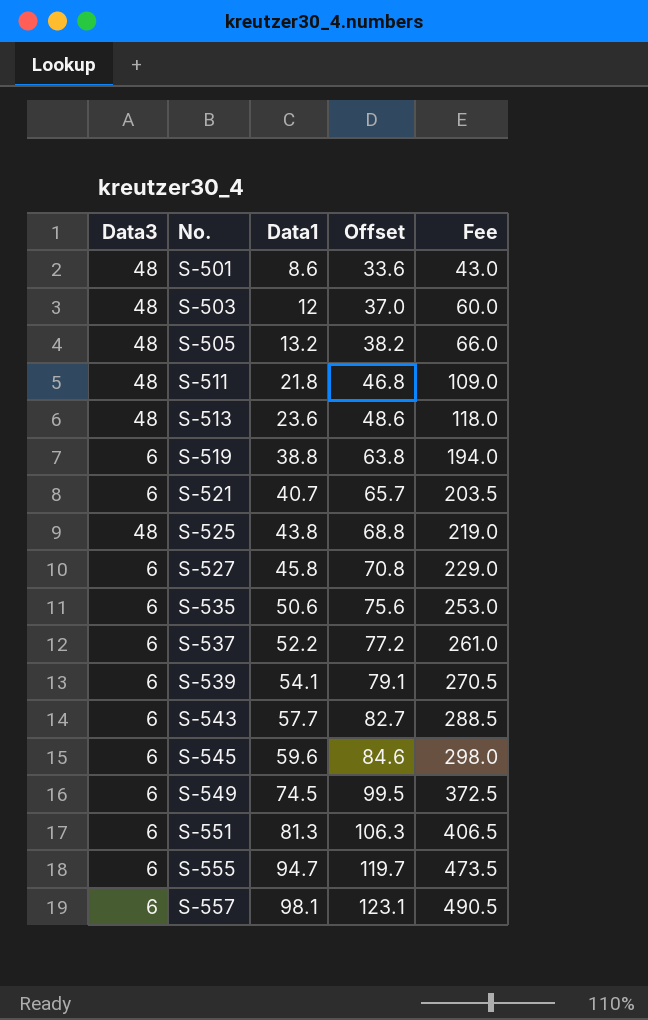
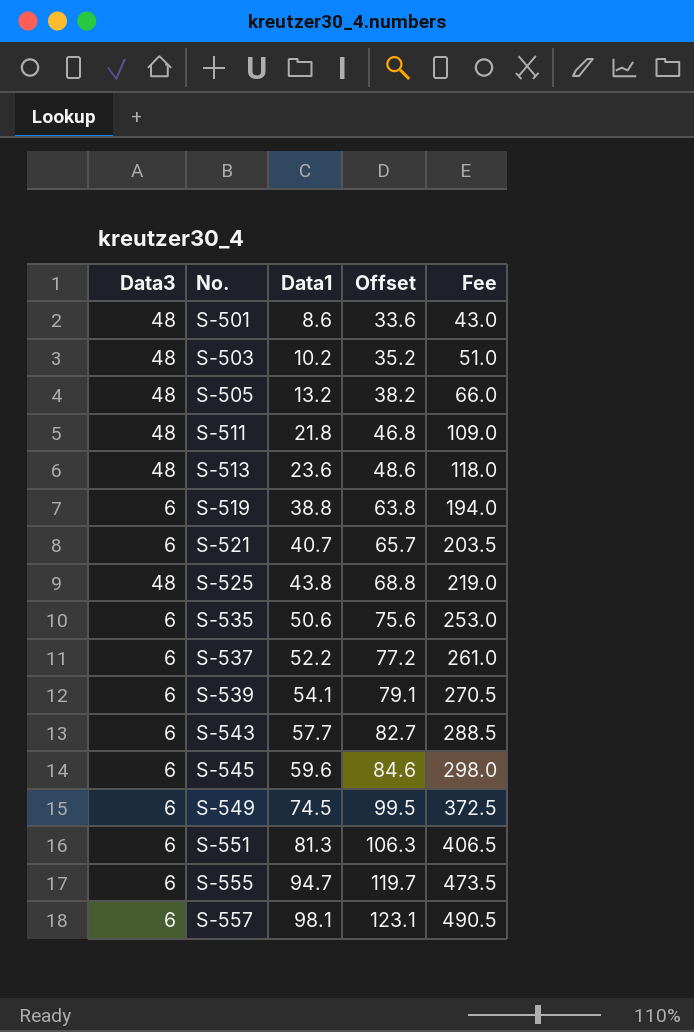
row S-527: 6 | 45.8 | 70.8 | 229.0 -> none
S-503 | Data1: 12 -> 10.2
S-503 | Offset: 37.0 -> 35.2
S-503 | Fee: 60.0 -> 51.0

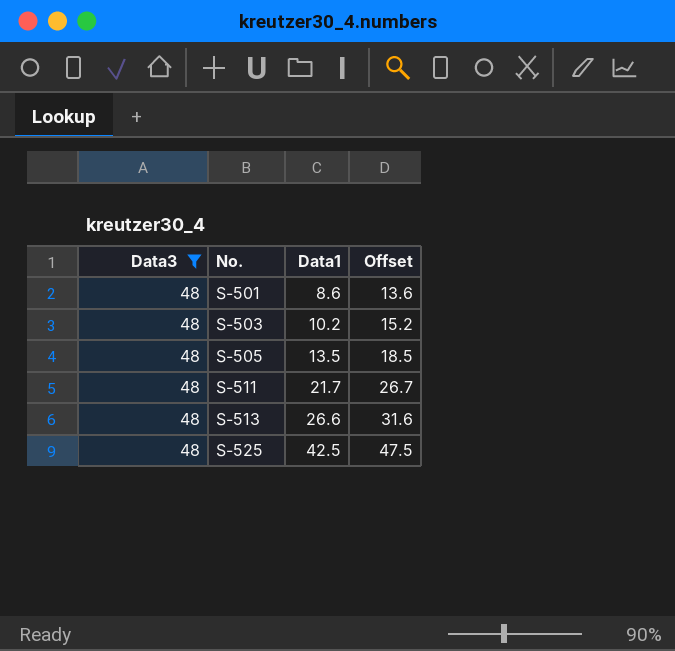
filter: none -> Data3 = 48
column Fee | formula: [Data1] * 5 -> none
column Offset | formula: [Data1] + 25 -> [Data1] + 5
S-505 | Data1: 13.2 -> 13.5
S-511 | Data1: 21.8 -> 21.7
S-513 | Data1: 23.6 -> 26.6
S-525 | Data1: 43.8 -> 42.5

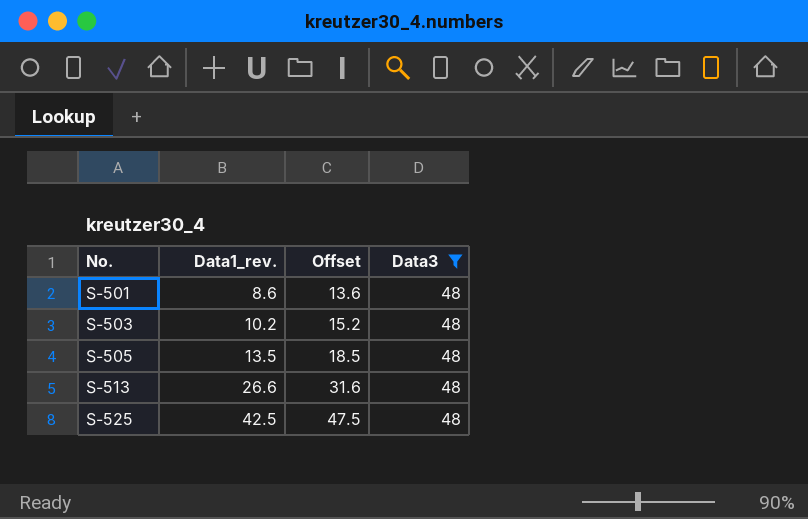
column name: Data1 -> Data1_rev.
column Data3 | position: 1 -> 4
row S-511: 48 | 21.7 | 26.7 -> none

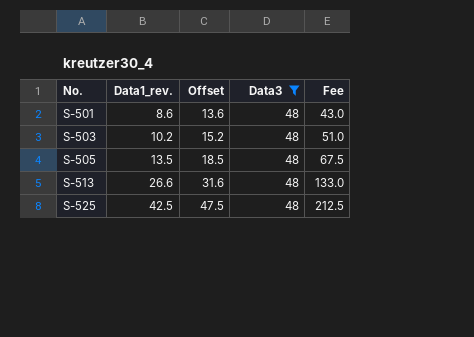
column Fee | formula: none -> [Data1_rev.] * 5

